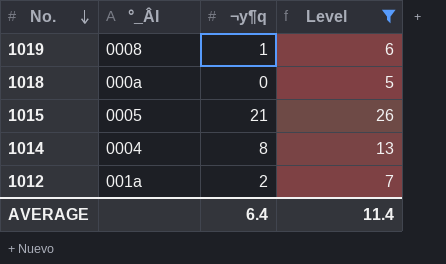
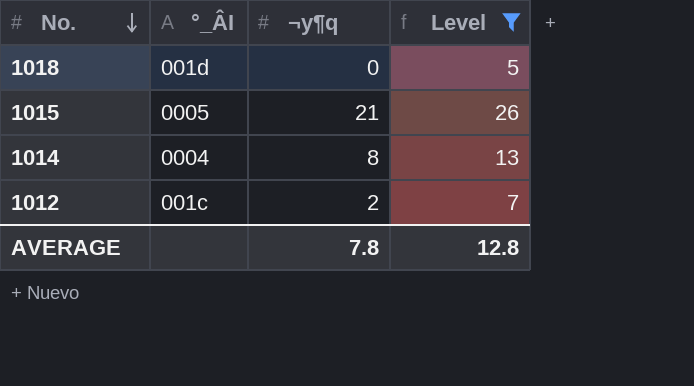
row 1019: 0008 | 1 | 6 -> none
1018 | °_ÂI: 000a -> 001d
1012 | °_ÂI: 001a -> 001c
AVERAGE | ¬y¶q: 6.4 -> 7.8
AVERAGE | Level: 11.4 -> 12.8

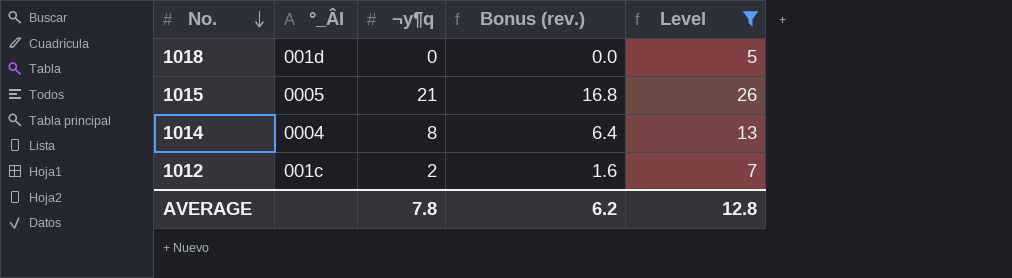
column Bonus (rev.) | formula: none -> [¬y¶q] * 0.8

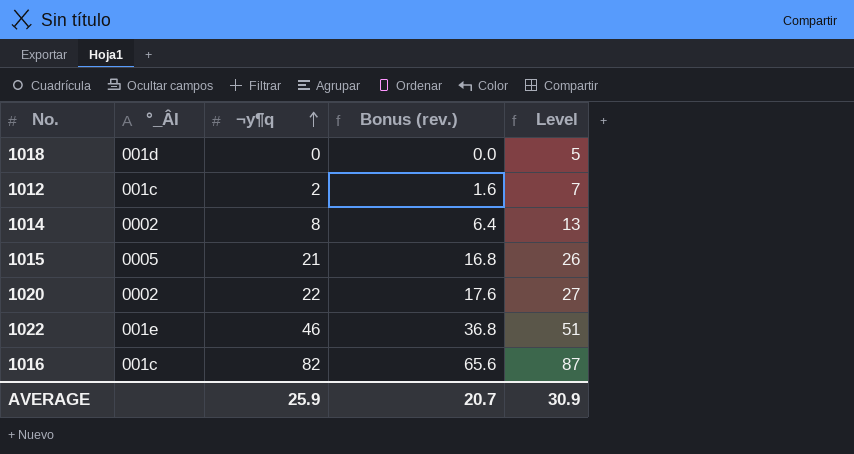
filter: Level <= 26 -> none
row order: No. descending -> ¬y¶q ascending
1014 | °_ÂI: 0004 -> 0002
AVERAGE | ¬y¶q: 7.8 -> 25.9
AVERAGE | Bonus (rev.): 6.2 -> 20.7
AVERAGE | Level: 12.8 -> 30.9

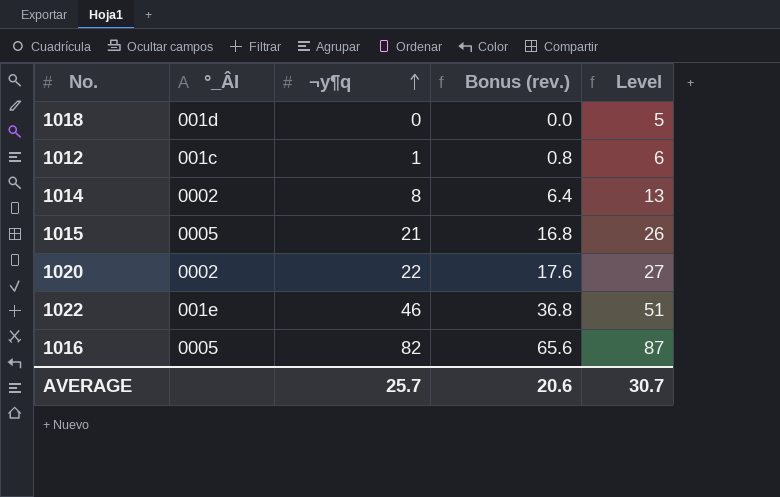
1012 | ¬y¶q: 2 -> 1
1012 | Bonus (rev.): 1.6 -> 0.8
1012 | Level: 7 -> 6
1016 | °_ÂI: 001c -> 0005
AVERAGE | ¬y¶q: 25.9 -> 25.7
AVERAGE | Bonus (rev.): 20.7 -> 20.6
AVERAGE | Level: 30.9 -> 30.7

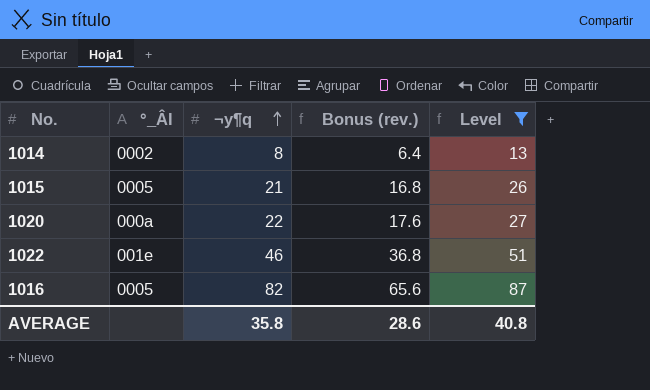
filter: none -> Level >= 13
1020 | °_ÂI: 0002 -> 000a
AVERAGE | ¬y¶q: 25.7 -> 35.8
AVERAGE | Bonus (rev.): 20.6 -> 28.6
AVERAGE | Level: 30.7 -> 40.8

